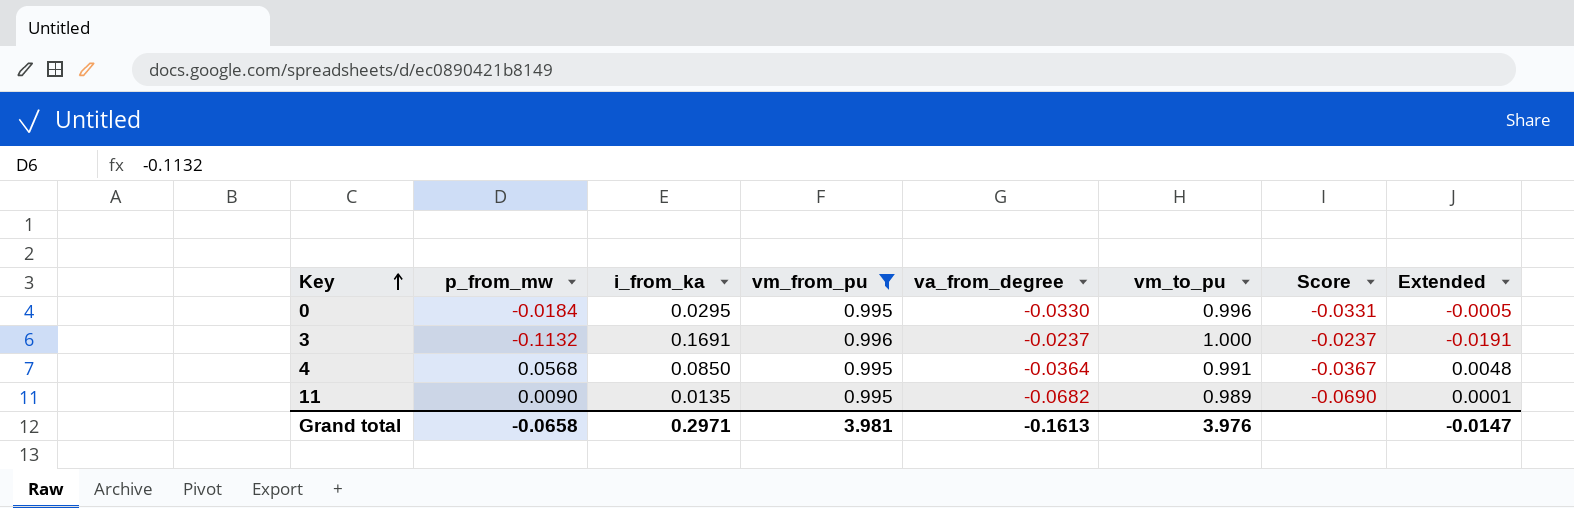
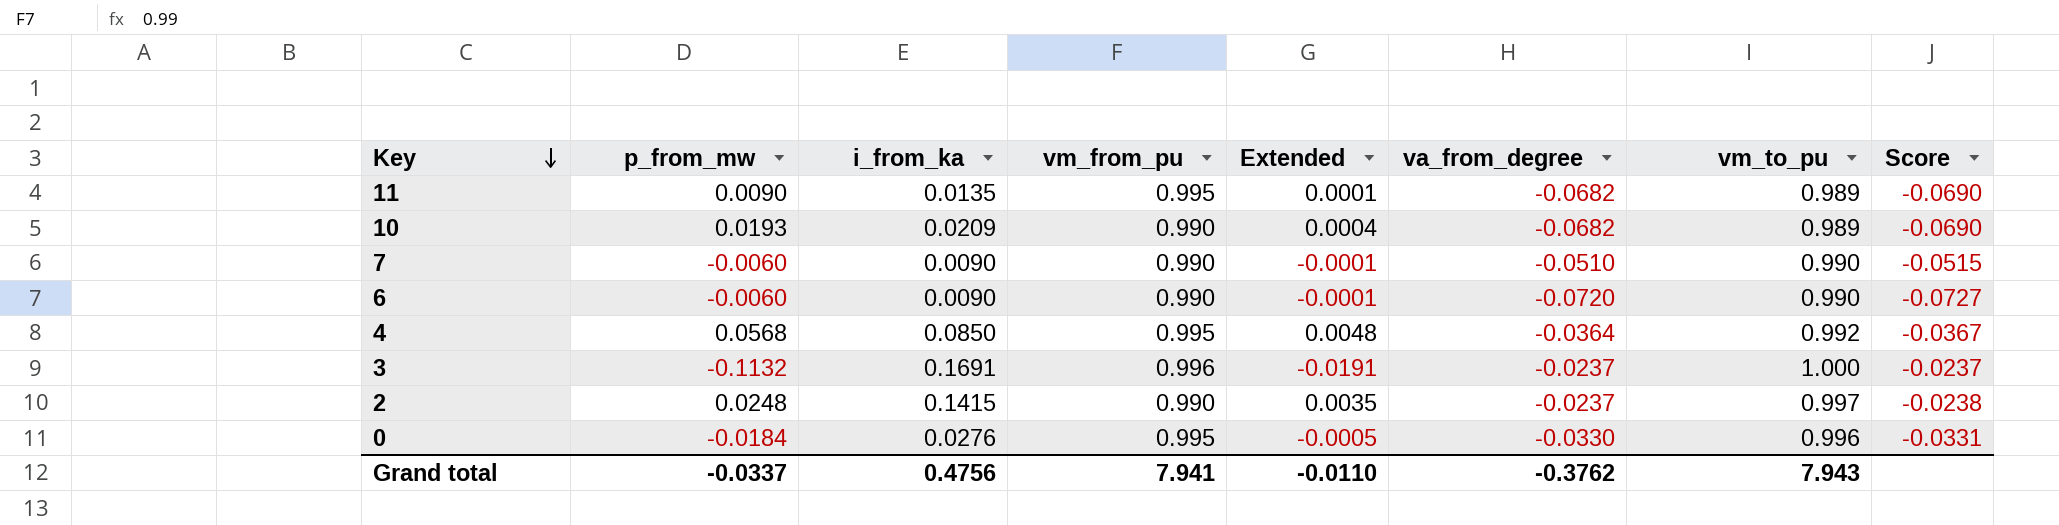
filter: vm_from_pu != 0.990 -> none
row order: Key ascending -> Key descending
column Extended | position: 8 -> 5
4 | vm_to_pu: 0.991 -> 0.992
0 | i_from_ka: 0.0295 -> 0.0276
Grand total | p_from_mw: -0.0658 -> -0.0337
Grand total | i_from_ka: 0.2971 -> 0.4756
Grand total | vm_from_pu: 3.981 -> 7.941
Grand total | Extended: -0.0147 -> -0.0110
Grand total | va_from_degree: -0.1613 -> -0.3762
Grand total | vm_to_pu: 3.976 -> 7.943

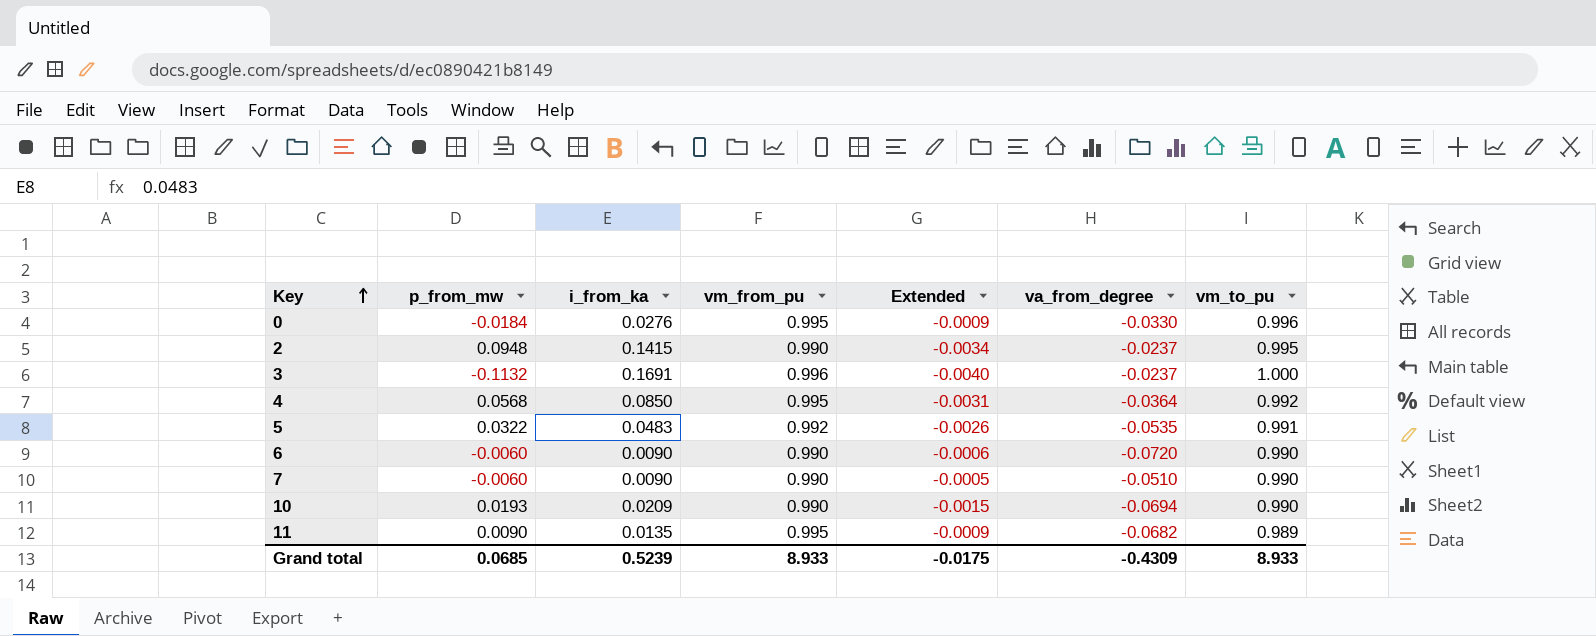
row order: Key descending -> Key ascending
column Score | formula: [va_from_degree] / [vm_to_pu] -> none
column Extended | formula: [p_from_mw] * [i_from_ka] -> [i_from_ka] * [va_from_degree]
2 | p_from_mw: 0.0248 -> 0.0948
2 | vm_to_pu: 0.997 -> 0.995
row 5: none -> 0.0322 | 0.0483 | 0.992 | -0.0026 | -0.0535 | 0.991
10 | va_from_degree: -0.0682 -> -0.0694
10 | vm_to_pu: 0.989 -> 0.990
Grand total | p_from_mw: -0.0337 -> 0.0685
Grand total | i_from_ka: 0.4756 -> 0.5239
Grand total | vm_from_pu: 7.941 -> 8.933
Grand total | Extended: -0.0110 -> -0.0175
Grand total | va_from_degree: -0.3762 -> -0.4309
Grand total | vm_to_pu: 7.943 -> 8.933

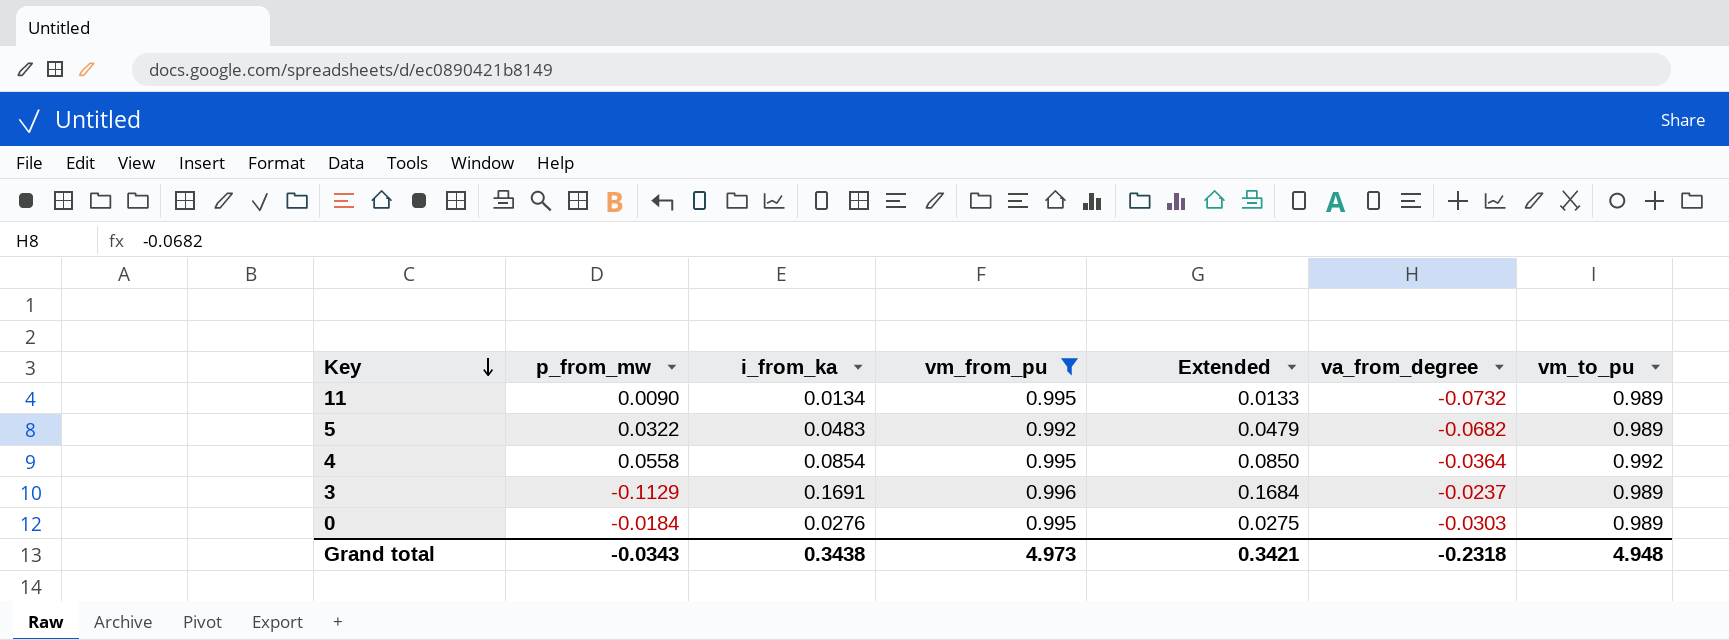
filter: none -> vm_from_pu != 0.990
row order: Key ascending -> Key descending
column Extended | formula: [i_from_ka] * [va_from_degree] -> [i_from_ka] * [vm_from_pu]
11 | i_from_ka: 0.0135 -> 0.0134
11 | va_from_degree: -0.0682 -> -0.0732
5 | va_from_degree: -0.0535 -> -0.0682
5 | vm_to_pu: 0.991 -> 0.989
4 | p_from_mw: 0.0568 -> 0.0558
4 | i_from_ka: 0.0850 -> 0.0854
3 | p_from_mw: -0.1132 -> -0.1129
3 | vm_to_pu: 1.000 -> 0.989
0 | va_from_degree: -0.0330 -> -0.0303
0 | vm_to_pu: 0.996 -> 0.989
Grand total | p_from_mw: 0.0685 -> -0.0343
Grand total | i_from_ka: 0.5239 -> 0.3438
Grand total | vm_from_pu: 8.933 -> 4.973
Grand total | Extended: -0.0175 -> 0.3421
Grand total | va_from_degree: -0.4309 -> -0.2318
Grand total | vm_to_pu: 8.933 -> 4.948

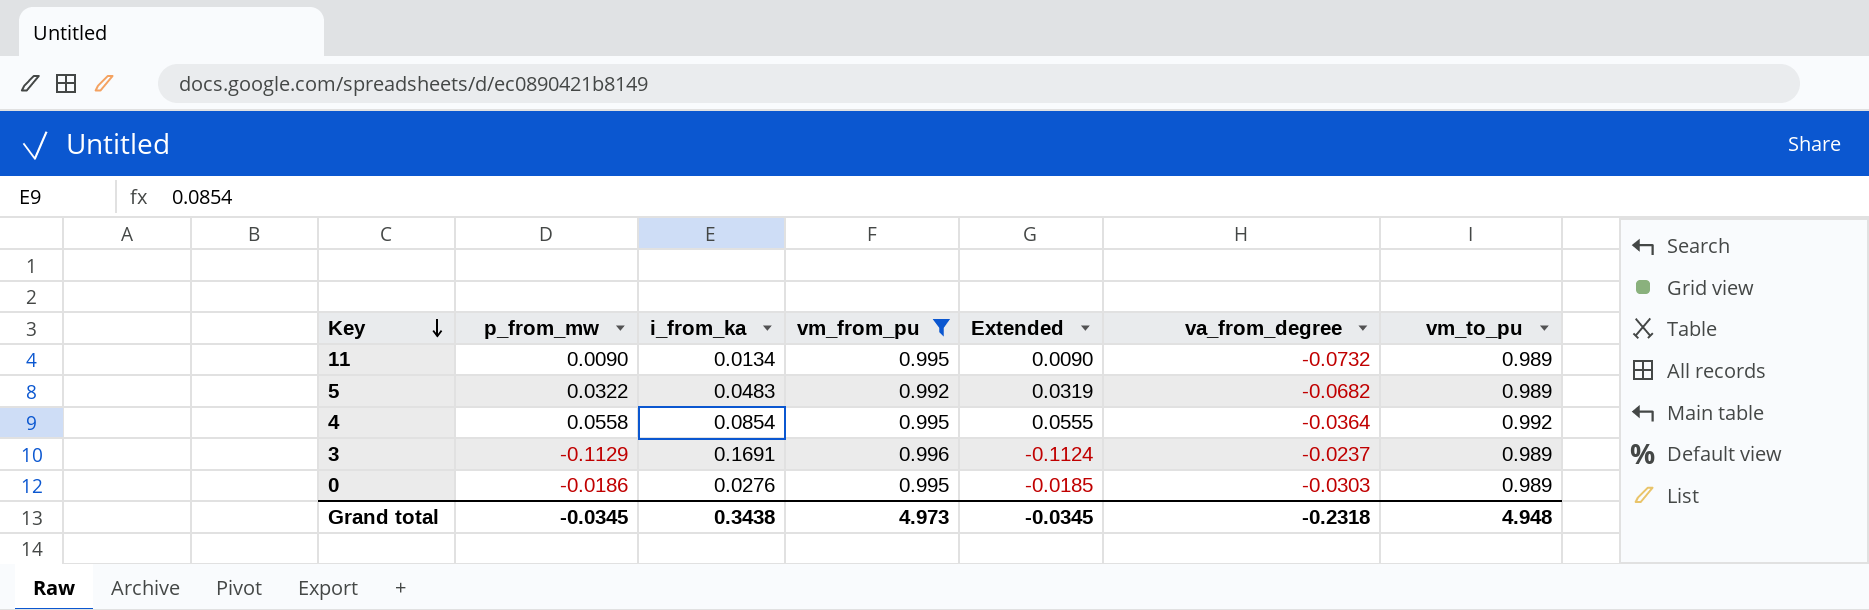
column Extended | formula: [i_from_ka] * [vm_from_pu] -> [p_from_mw] * [vm_from_pu]
0 | p_from_mw: -0.0184 -> -0.0186
Grand total | p_from_mw: -0.0343 -> -0.0345
Grand total | Extended: 0.3421 -> -0.0345

